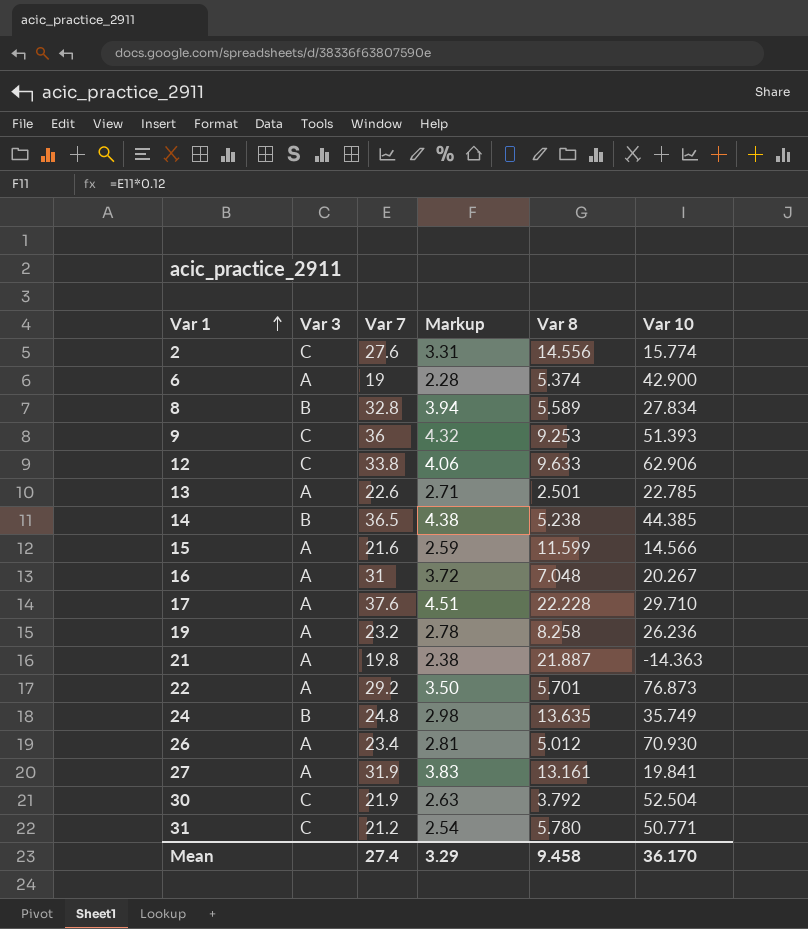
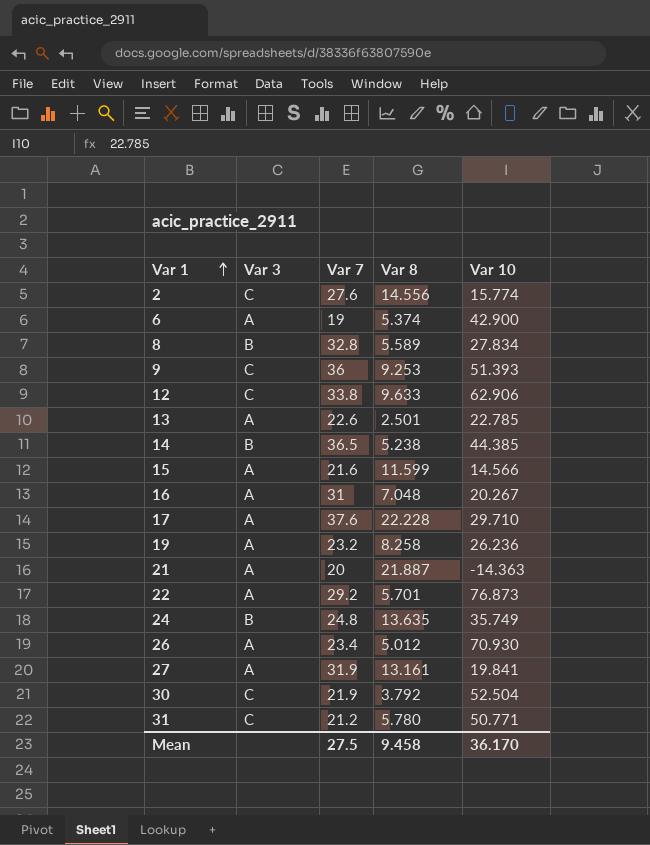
column Markup | formula: [Var 7] * 0.12 -> none
21 | Var 7: 19.8 -> 20
Mean | Var 7: 27.4 -> 27.5

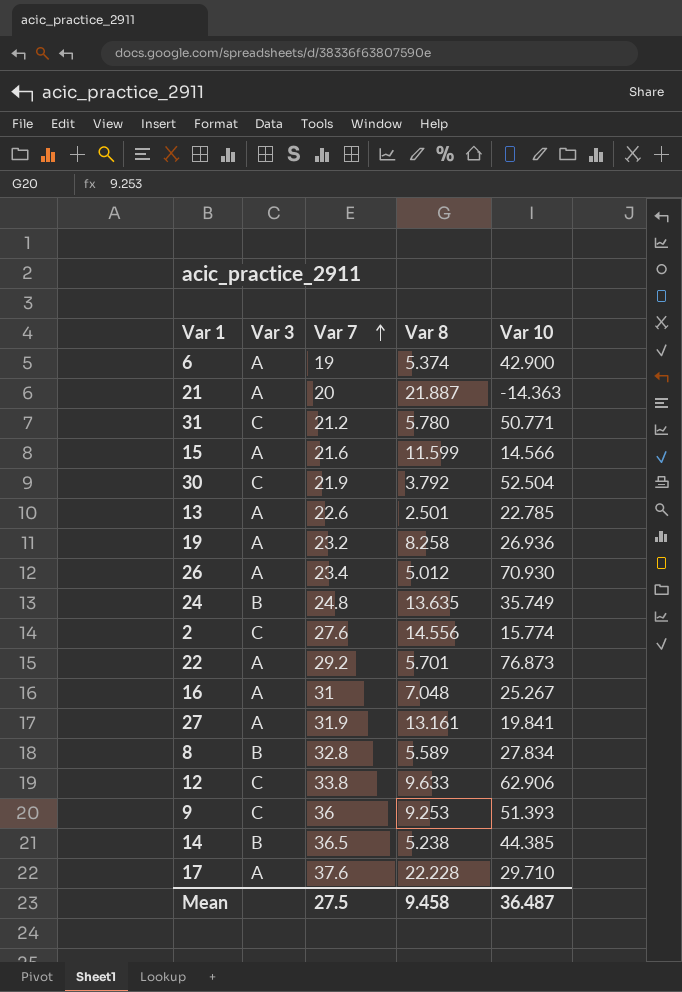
row order: Var 1 ascending -> Var 7 ascending
19 | Var 10: 26.236 -> 26.936
16 | Var 10: 20.267 -> 25.267
Mean | Var 10: 36.170 -> 36.487

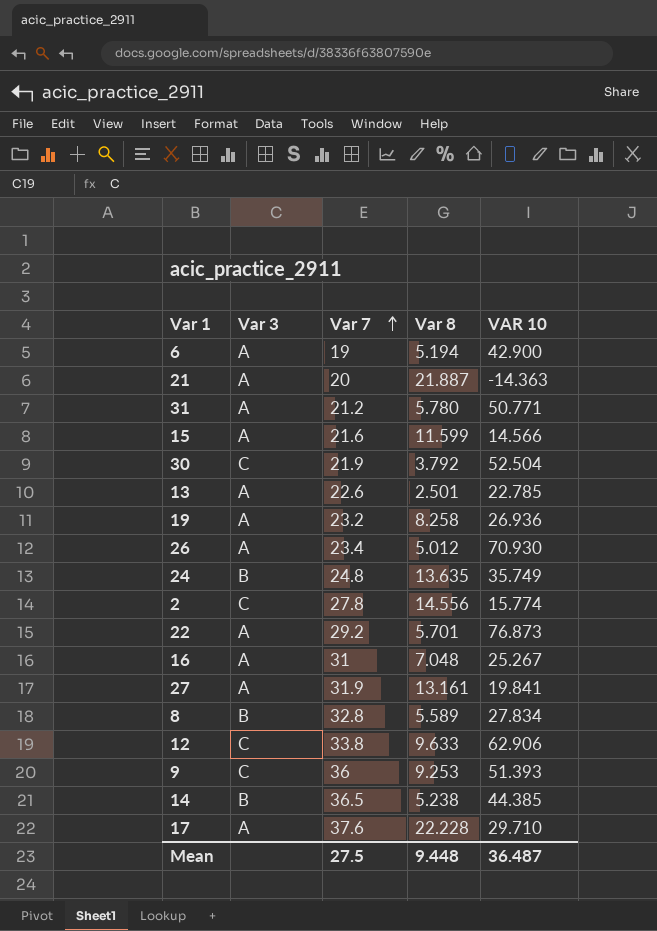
column name: Var 10 -> VAR 10
6 | Var 8: 5.374 -> 5.194
31 | Var 3: C -> A
2 | Var 7: 27.6 -> 27.8
Mean | Var 8: 9.458 -> 9.448

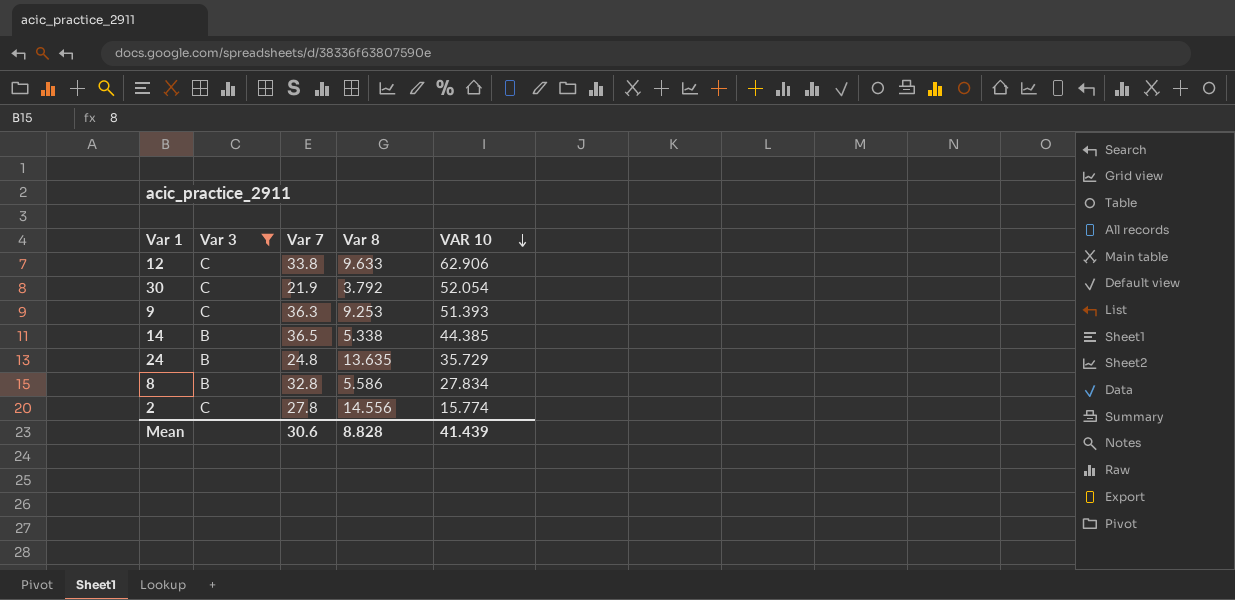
filter: none -> Var 3 != A
row order: Var 7 ascending -> VAR 10 descending
30 | VAR 10: 52.504 -> 52.054
9 | Var 7: 36 -> 36.3
14 | Var 8: 5.238 -> 5.338
24 | VAR 10: 35.749 -> 35.729
8 | Var 8: 5.589 -> 5.586
Mean | Var 7: 27.5 -> 30.6
Mean | Var 8: 9.448 -> 8.828
Mean | VAR 10: 36.487 -> 41.439

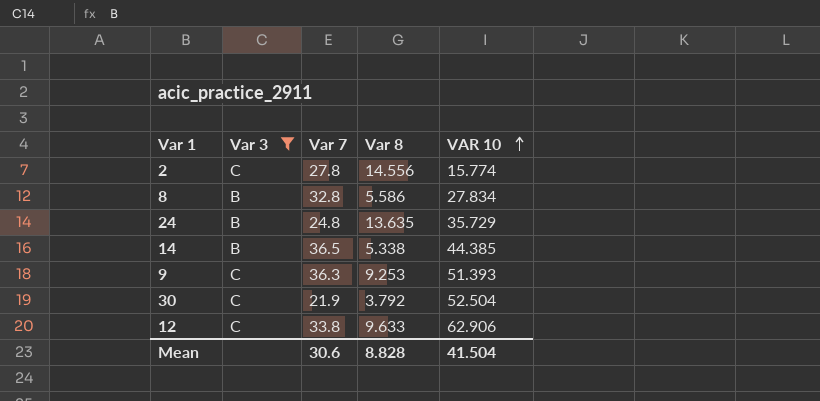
row order: VAR 10 descending -> VAR 10 ascending
30 | VAR 10: 52.054 -> 52.504
Mean | VAR 10: 41.439 -> 41.504

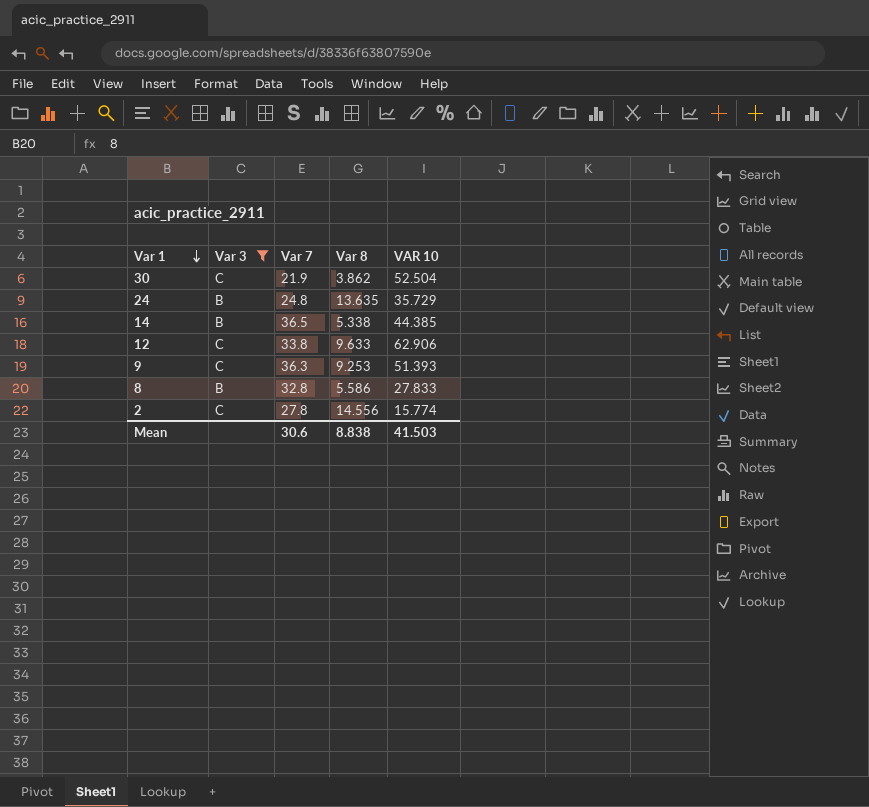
row order: VAR 10 ascending -> Var 1 descending
30 | Var 8: 3.792 -> 3.862
8 | VAR 10: 27.834 -> 27.833
Mean | Var 8: 8.828 -> 8.838
Mean | VAR 10: 41.504 -> 41.503

